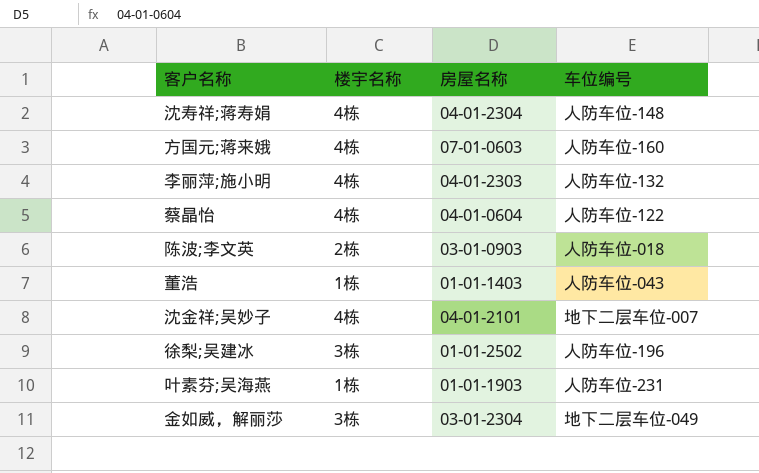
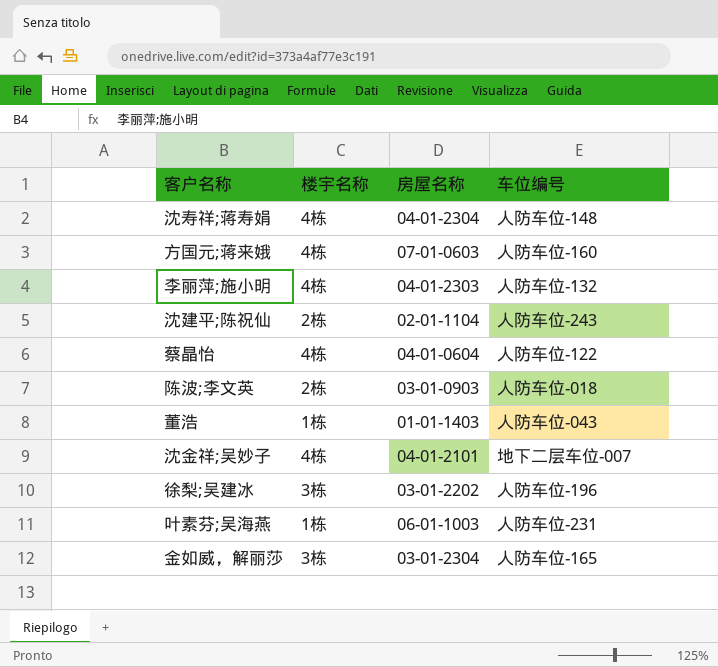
row 沈建平;陈祝仙: none -> 2栋 | 02-01-1104 | 人防车位-243
徐梨;吴建冰 | 房屋名称: 01-01-2502 -> 03-01-2202
叶素芬;吴海燕 | 房屋名称: 01-01-1903 -> 06-01-1003
金如威，解丽莎 | 车位编号: 地下二层车位-049 -> 人防车位-165

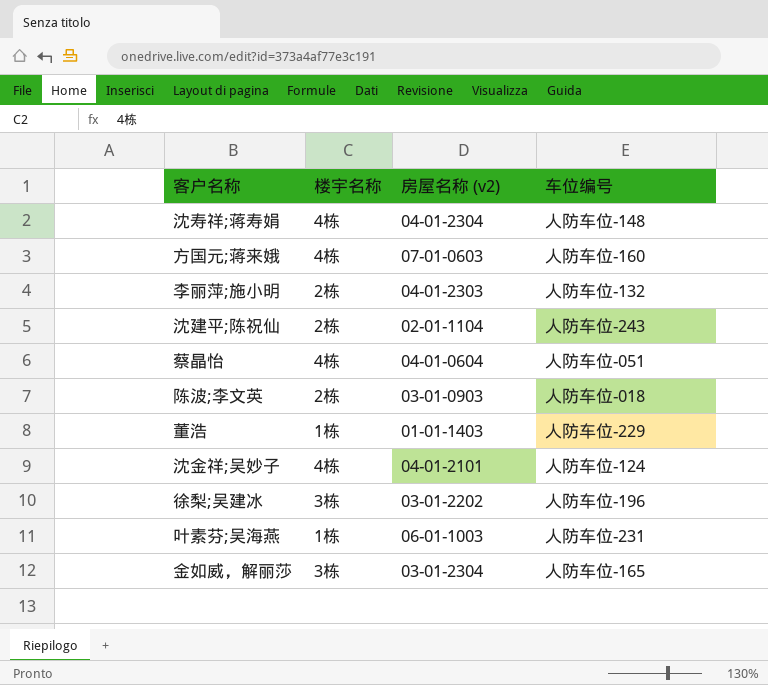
column name: 房屋名称 -> 房屋名称 (v2)
李丽萍;施小明 | 楼宇名称: 4栋 -> 2栋
蔡晶怡 | 车位编号: 人防车位-122 -> 人防车位-051
董浩 | 车位编号: 人防车位-043 -> 人防车位-229
沈金祥;吴妙子 | 车位编号: 地下二层车位-007 -> 人防车位-124

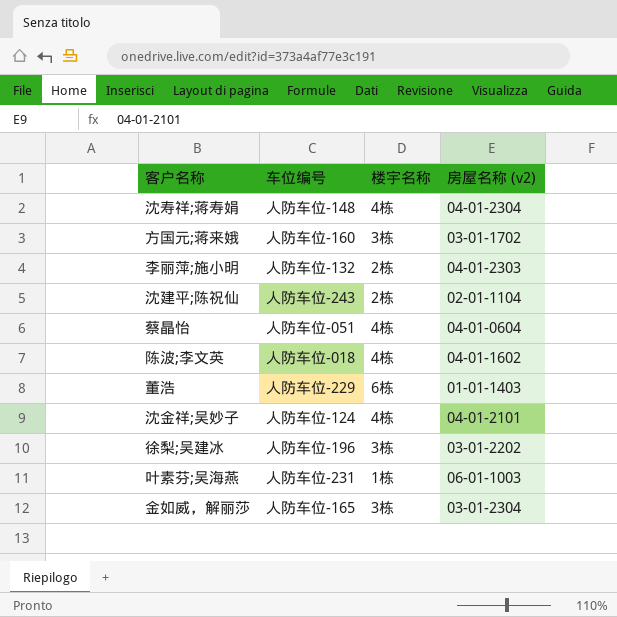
column 车位编号 | position: 4 -> 2
方国元;蒋来娥 | 楼宇名称: 4栋 -> 3栋
方国元;蒋来娥 | 房屋名称 (v2): 07-01-0603 -> 03-01-1702
陈波;李文英 | 楼宇名称: 2栋 -> 4栋
陈波;李文英 | 房屋名称 (v2): 03-01-0903 -> 04-01-1602
董浩 | 楼宇名称: 1栋 -> 6栋

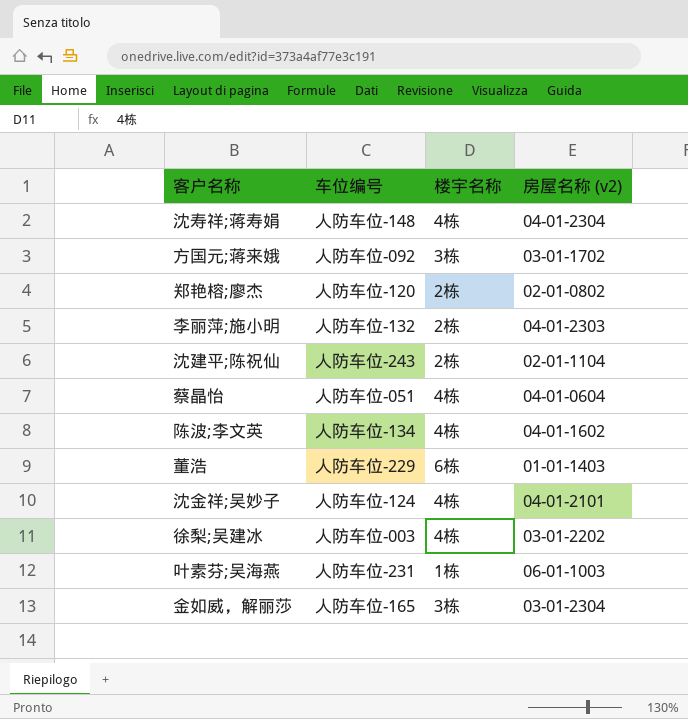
方国元;蒋来娥 | 车位编号: 人防车位-160 -> 人防车位-092
row 郑艳榕;廖杰: none -> 人防车位-120 | 2栋 | 02-01-0802
陈波;李文英 | 车位编号: 人防车位-018 -> 人防车位-134
徐梨;吴建冰 | 车位编号: 人防车位-196 -> 人防车位-003
徐梨;吴建冰 | 楼宇名称: 3栋 -> 4栋

